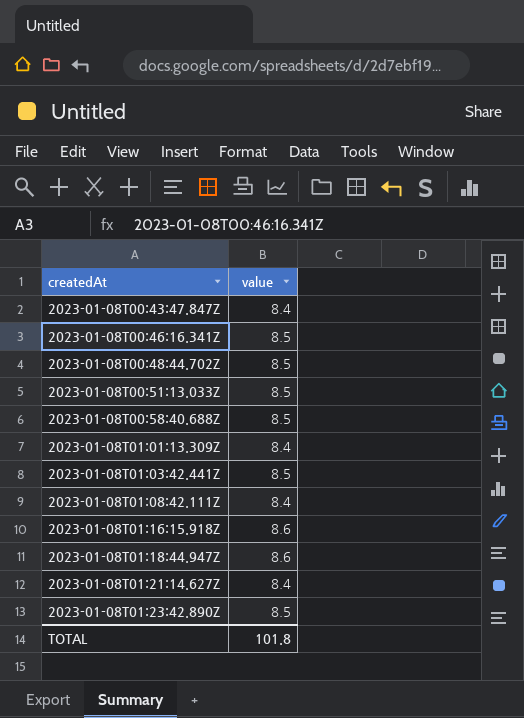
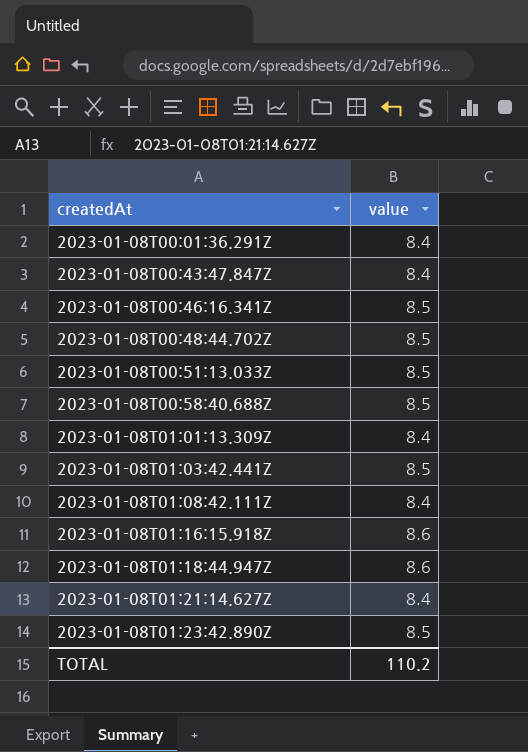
row 2023-01-08T00:01:36.291Z: none -> 8.4
TOTAL | value: 101.8 -> 110.2

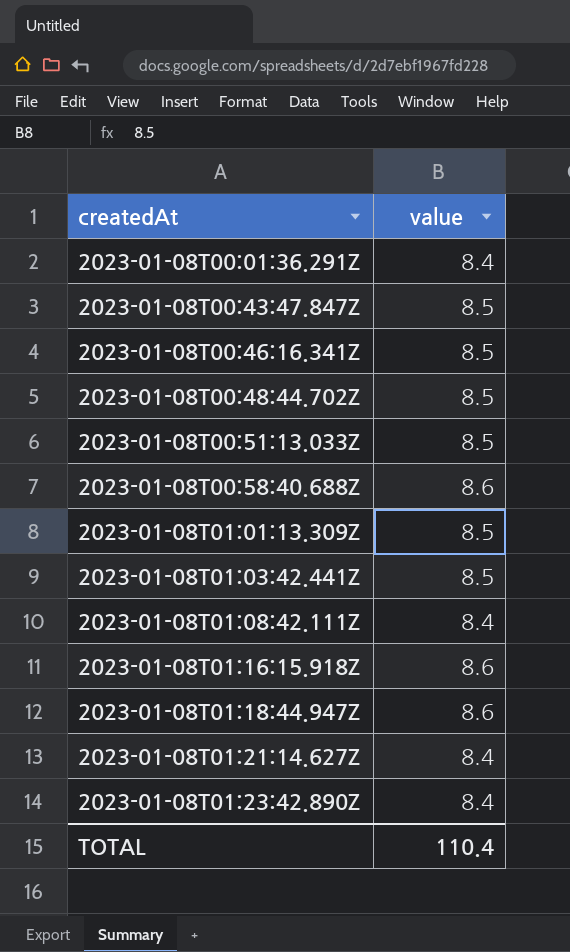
2023-01-08T00:43:47.847Z | value: 8.4 -> 8.5
2023-01-08T00:58:40.688Z | value: 8.5 -> 8.6
2023-01-08T01:01:13.309Z | value: 8.4 -> 8.5
2023-01-08T01:23:42.890Z | value: 8.5 -> 8.4
TOTAL | value: 110.2 -> 110.4

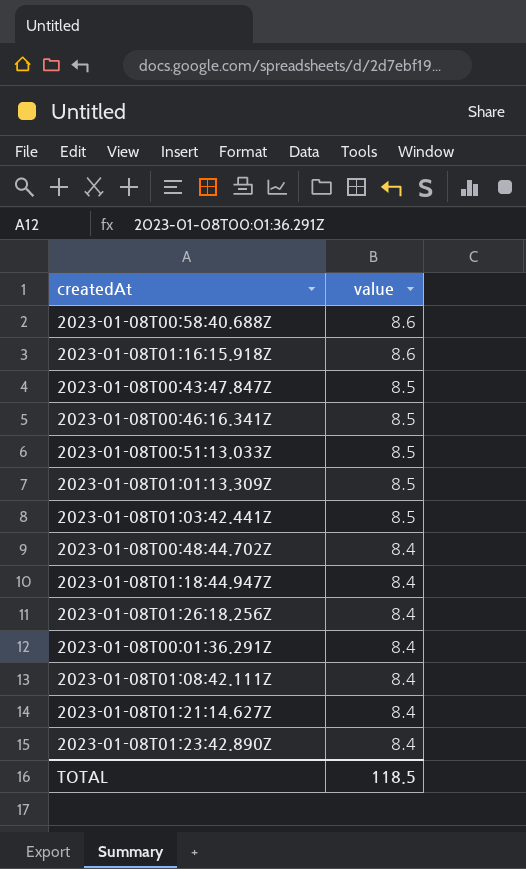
row order: createdAt ascending -> value descending
2023-01-08T00:48:44.702Z | value: 8.5 -> 8.4
2023-01-08T01:18:44.947Z | value: 8.6 -> 8.4
row 2023-01-08T01:26:18.256Z: none -> 8.4
TOTAL | value: 110.4 -> 118.5

